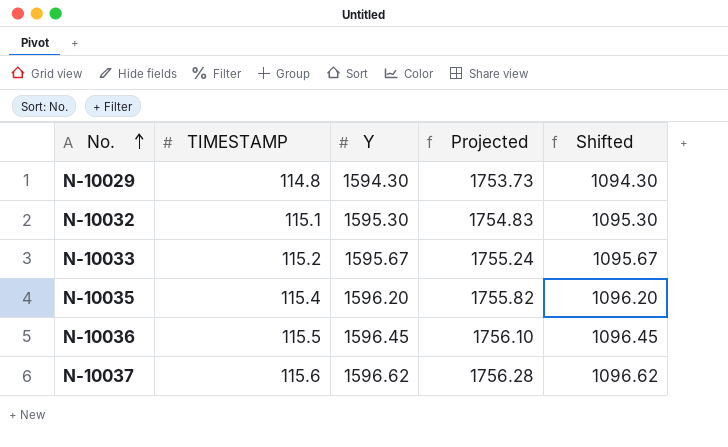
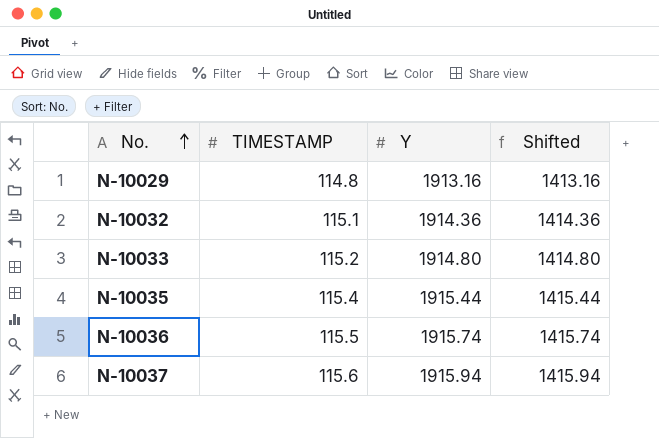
column Projected | formula: [Y] * 1.1 -> none
N-10029 | Y: 1594.30 -> 1913.16
N-10029 | Shifted: 1094.30 -> 1413.16
N-10032 | Y: 1595.30 -> 1914.36
N-10032 | Shifted: 1095.30 -> 1414.36
N-10033 | Y: 1595.67 -> 1914.80
N-10033 | Shifted: 1095.67 -> 1414.80
N-10035 | Y: 1596.20 -> 1915.44
N-10035 | Shifted: 1096.20 -> 1415.44
N-10036 | Y: 1596.45 -> 1915.74
N-10036 | Shifted: 1096.45 -> 1415.74
N-10037 | Y: 1596.62 -> 1915.94
N-10037 | Shifted: 1096.62 -> 1415.94

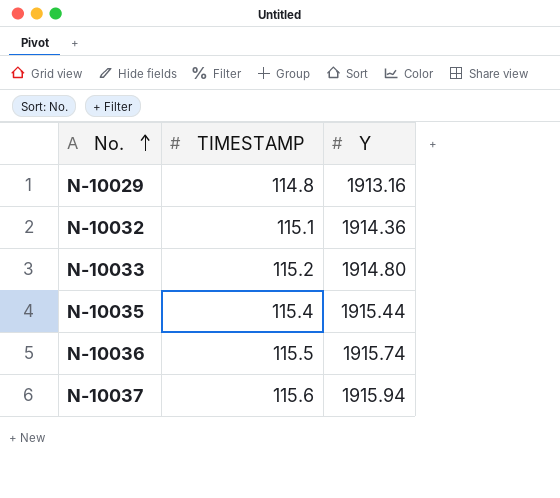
column Shifted | formula: [Y] - 500 -> none

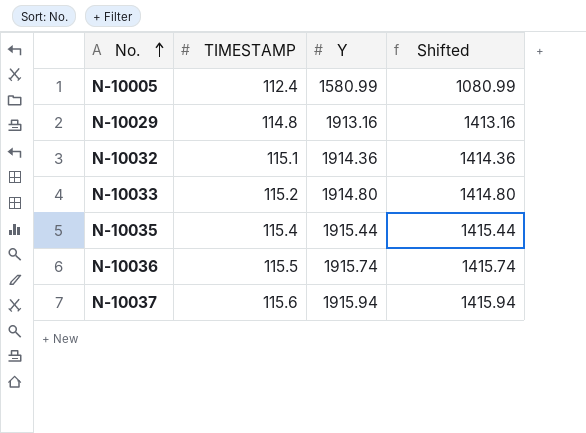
column Shifted | formula: none -> [Y] - 500
row N-10005: none -> 112.4 | 1580.99 | 1080.99

